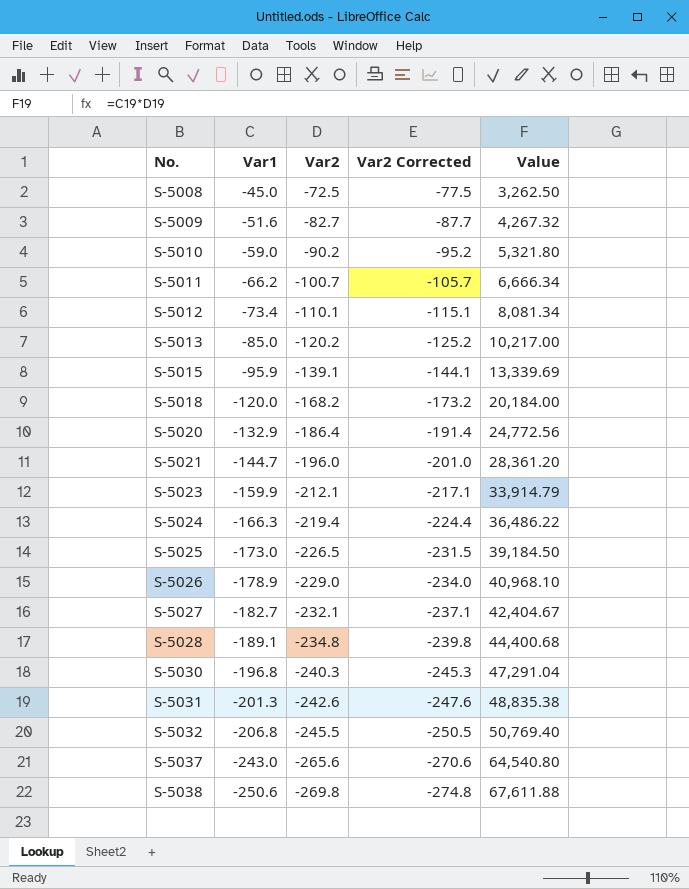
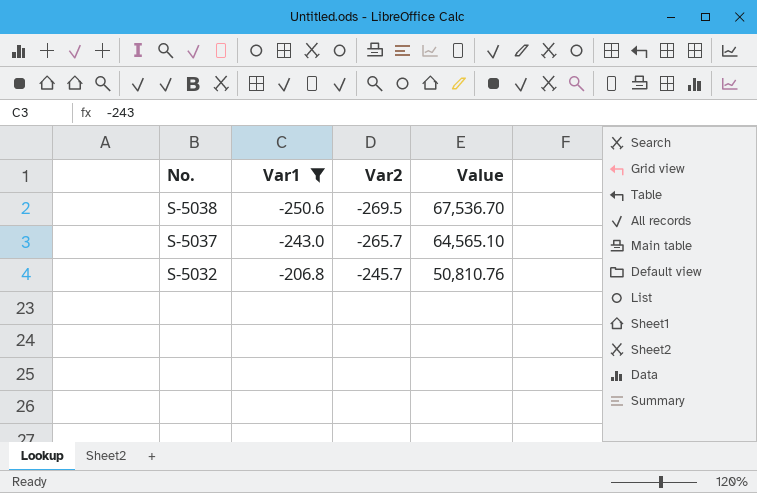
filter: none -> Var1 <= -206.8
row order: No. ascending -> No. descending
column Var2 Corrected | formula: [Var2] - 5 -> none
S-5038 | Var2: -269.8 -> -269.5
S-5038 | Value: 67,611.88 -> 67,536.70
S-5037 | Var2: -265.6 -> -265.7
S-5037 | Value: 64,540.80 -> 64,565.10
S-5032 | Var2: -245.5 -> -245.7
S-5032 | Value: 50,769.40 -> 50,810.76

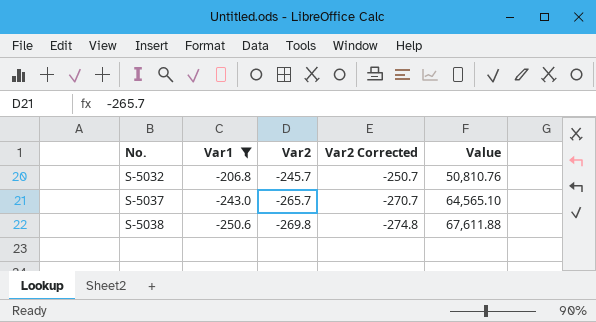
row order: No. descending -> No. ascending
column Var2 Corrected | formula: none -> [Var2] - 5
S-5038 | Var2: -269.5 -> -269.8
S-5038 | Value: 67,536.70 -> 67,611.88

